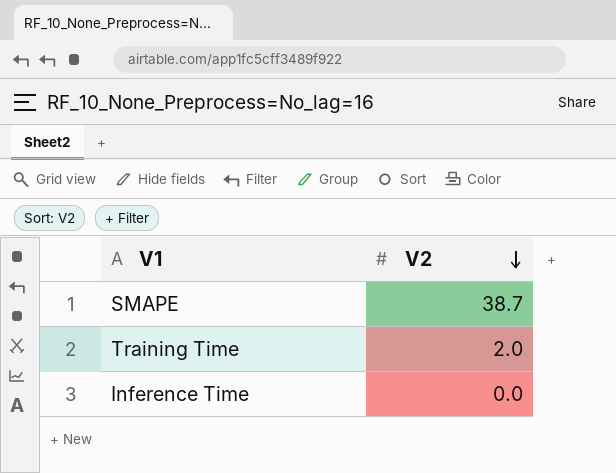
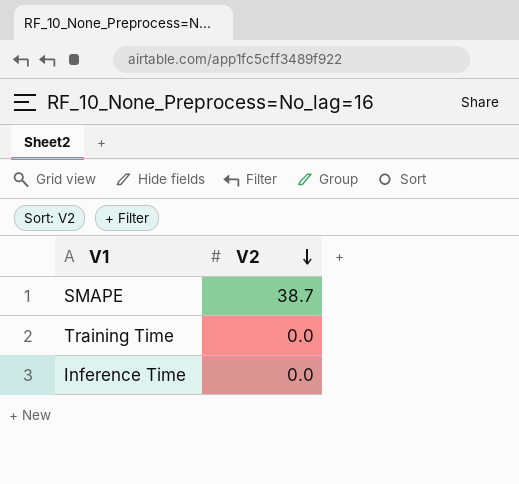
Training Time | V2: 2.0 -> 0.0

